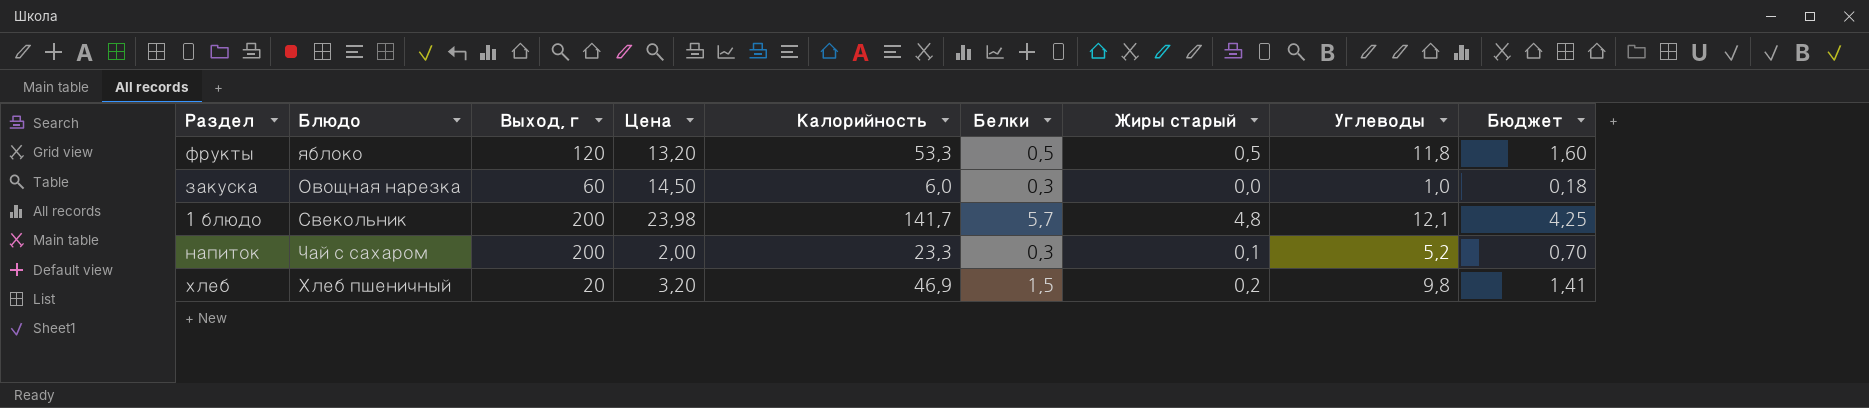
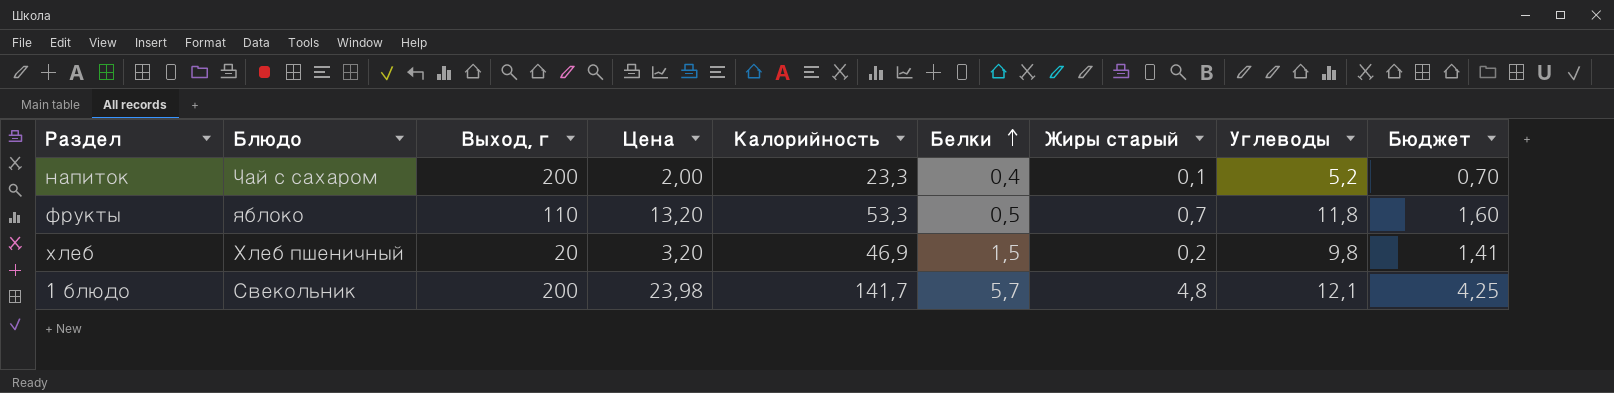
row order: none -> Белки ascending
row закуска: Овощная нарезка | 60 | 14,50 | 6,0 | 0,3 | 0,0 | 1,0 | 0,18 -> none
напиток | Белки: 0,3 -> 0,4
фрукты | Выход, г: 120 -> 110
фрукты | Жиры старый: 0,5 -> 0,7

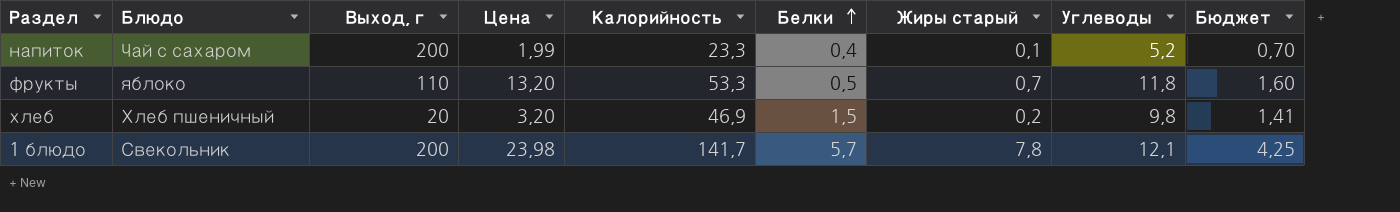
напиток | Цена: 2,00 -> 1,99
1 блюдо | Жиры старый: 4,8 -> 7,8

